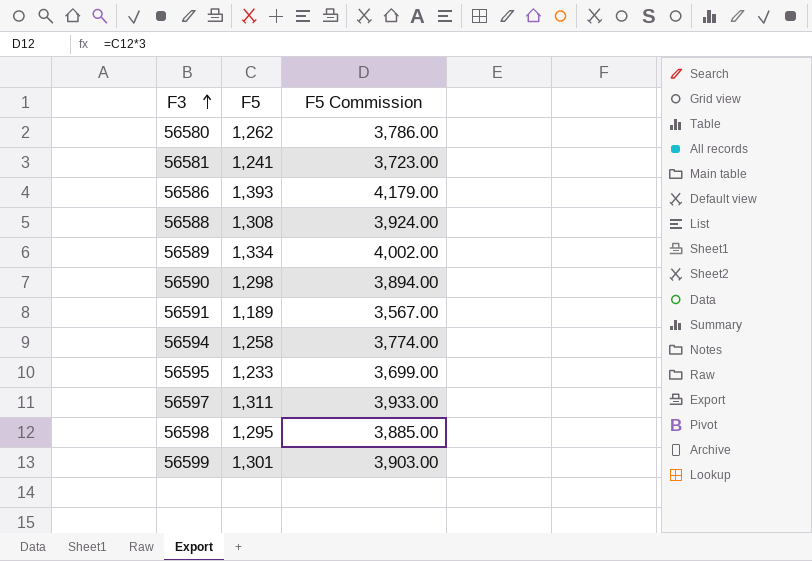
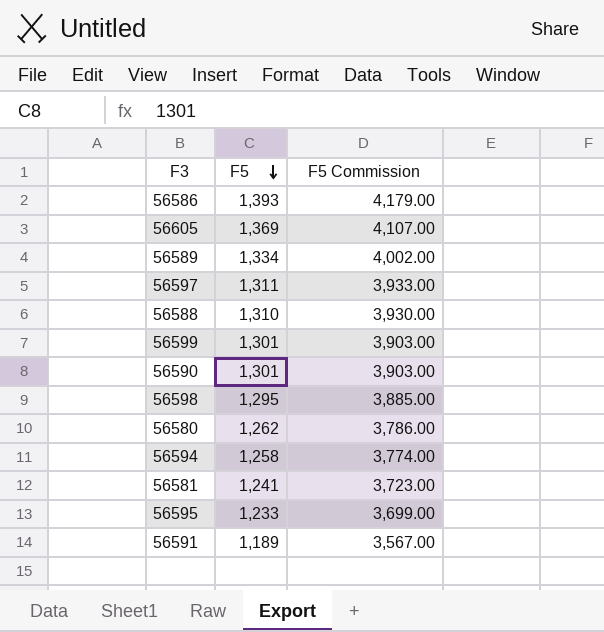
row order: F3 ascending -> F5 descending
row 56605: none -> 1,369 | 4,107.00
56588 | F5: 1,308 -> 1,310
56588 | F5 Commission: 3,924.00 -> 3,930.00
56590 | F5: 1,298 -> 1,301
56590 | F5 Commission: 3,894.00 -> 3,903.00

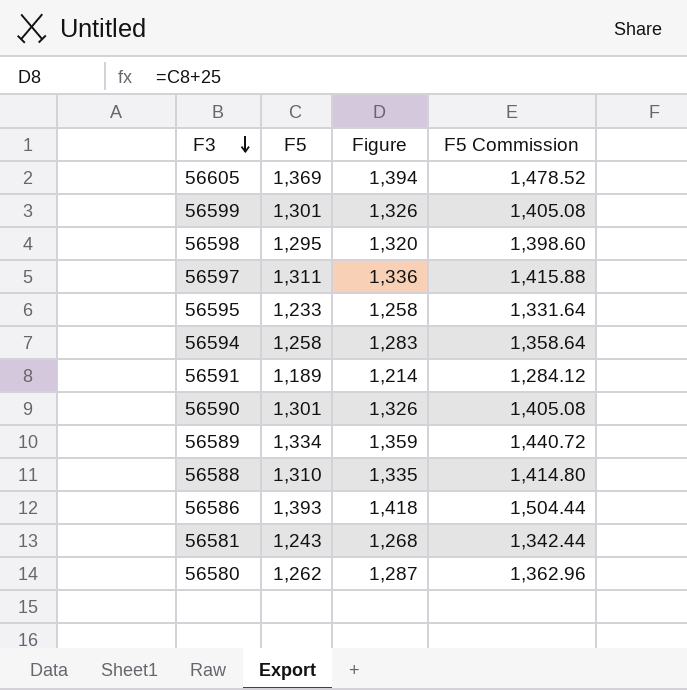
row order: F5 descending -> F3 descending
column Figure | formula: none -> [F5] + 25
column F5 Commission | formula: [F5] * 3 -> [F5] * 1.08
56581 | F5: 1,241 -> 1,243

